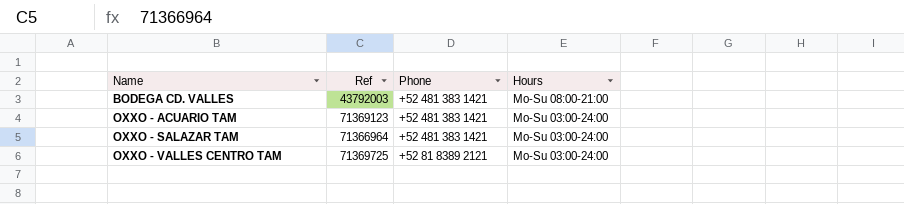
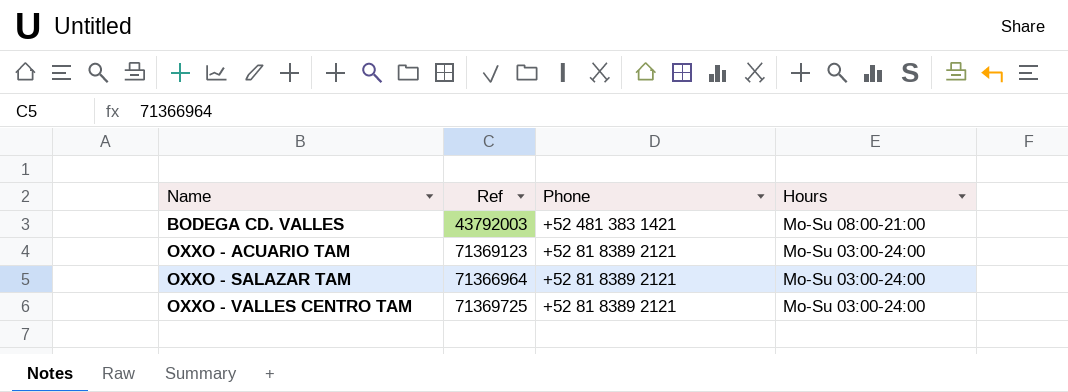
OXXO - ACUARIO TAM | Phone: +52 481 383 1421 -> +52 81 8389 2121
OXXO - SALAZAR TAM | Phone: +52 481 383 1421 -> +52 81 8389 2121

